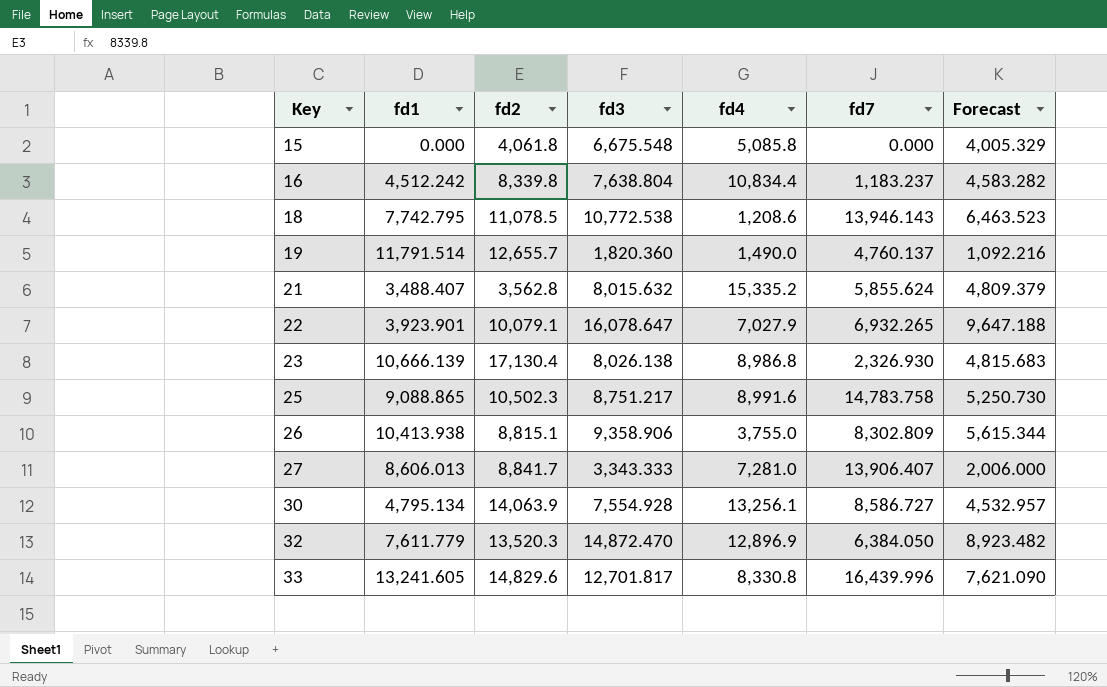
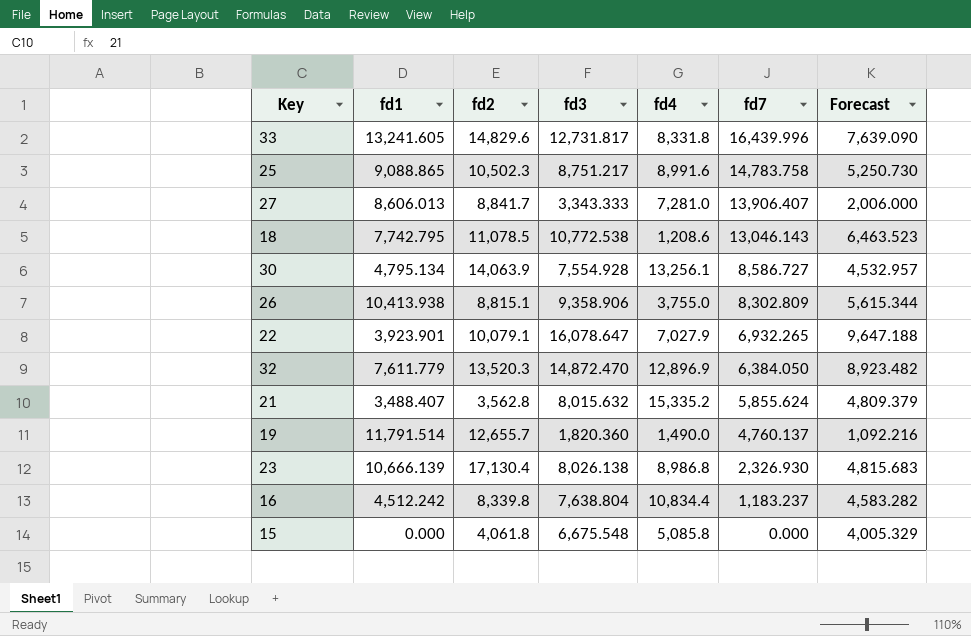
row order: Key ascending -> fd7 descending
33 | fd3: 12,701.817 -> 12,731.817
33 | fd4: 8,330.8 -> 8,331.8
33 | Forecast: 7,621.090 -> 7,639.090
18 | fd7: 13,946.143 -> 13,046.143

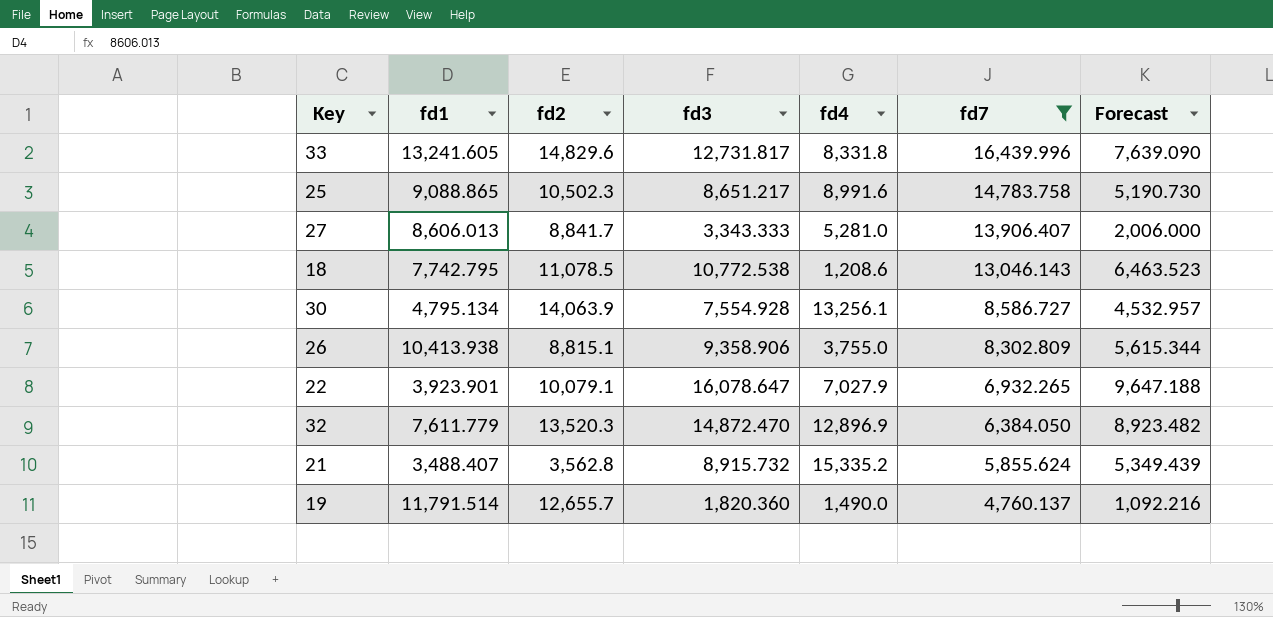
filter: none -> fd7 >= 4,760.137
25 | fd3: 8,751.217 -> 8,651.217
25 | Forecast: 5,250.730 -> 5,190.730
27 | fd4: 7,281.0 -> 5,281.0
21 | fd3: 8,015.632 -> 8,915.732
21 | Forecast: 4,809.379 -> 5,349.439

